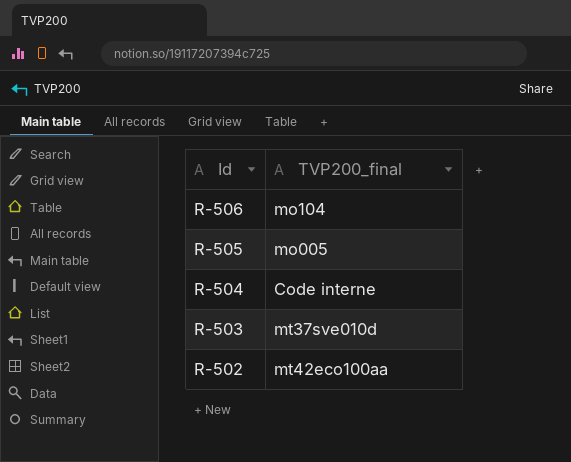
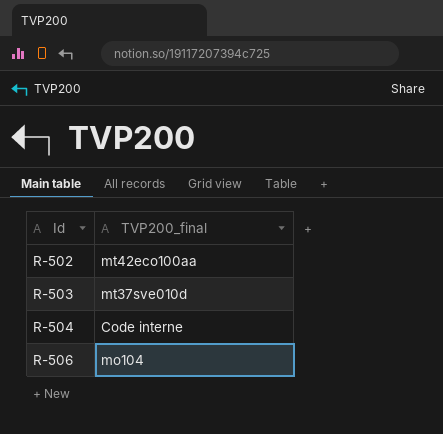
row order: Id descending -> Id ascending
row R-505: mo005 -> none

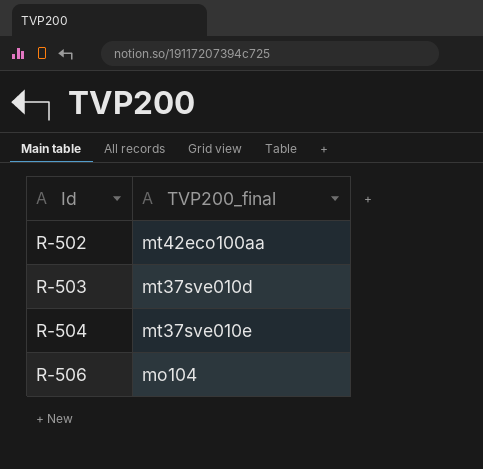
R-504 | TVP200_final: Code interne -> mt37sve010e

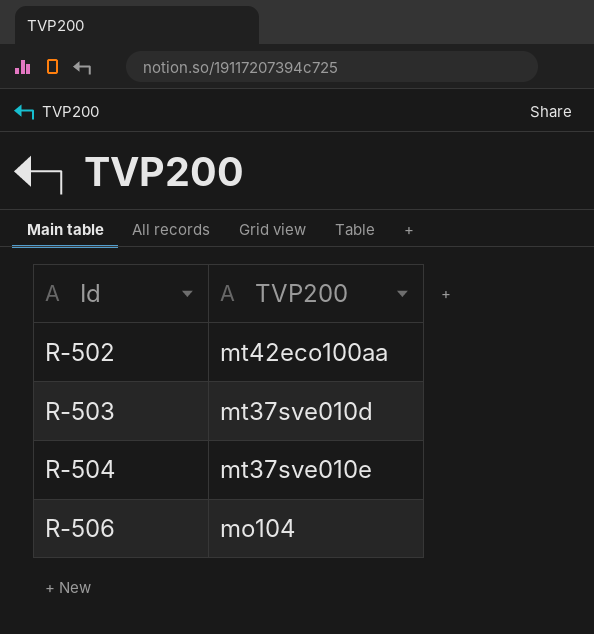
column name: TVP200_final -> TVP200

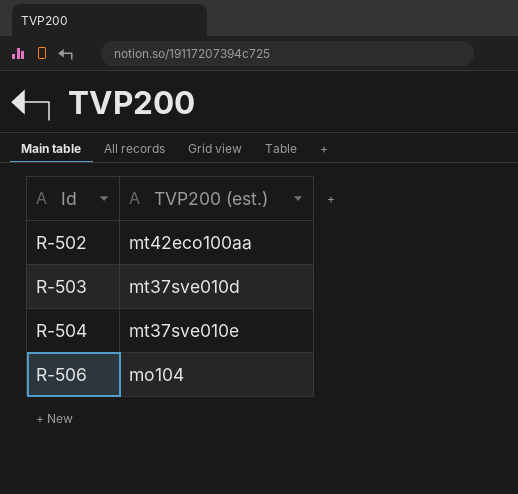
column name: TVP200 -> TVP200 (est.)

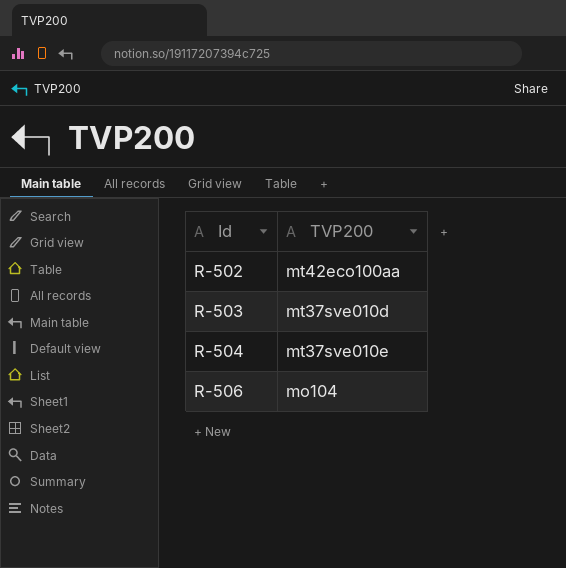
column name: TVP200 (est.) -> TVP200

